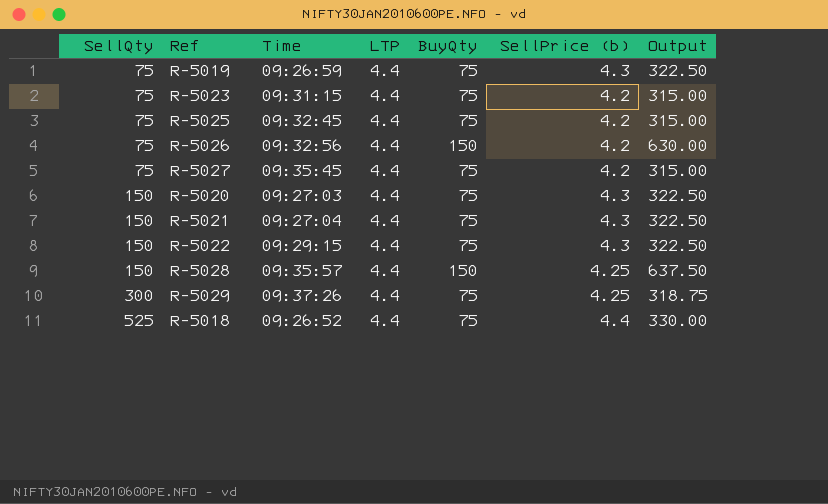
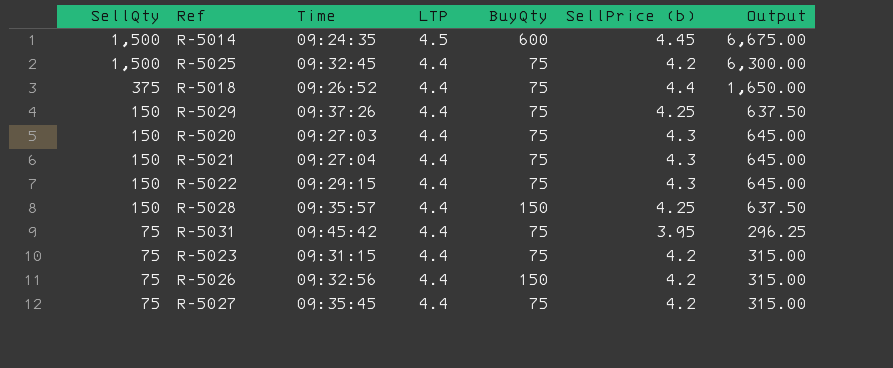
row order: SellQty ascending -> SellQty descending
column Output | formula: [BuyQty] * [SellPrice (b)] -> [SellQty] * [SellPrice (b)]
row R-5019: 75 | 09:26:59 | 4.4 | 75 | 4.3 | 322.50 -> none
row R-5014: none -> 1,500 | 09:24:35 | 4.5 | 600 | 4.45 | 6,675.00
R-5025 | SellQty: 75 -> 1,500
R-5018 | SellQty: 525 -> 375
R-5029 | SellQty: 300 -> 150
row R-5031: none -> 75 | 09:45:42 | 4.4 | 75 | 3.95 | 296.25

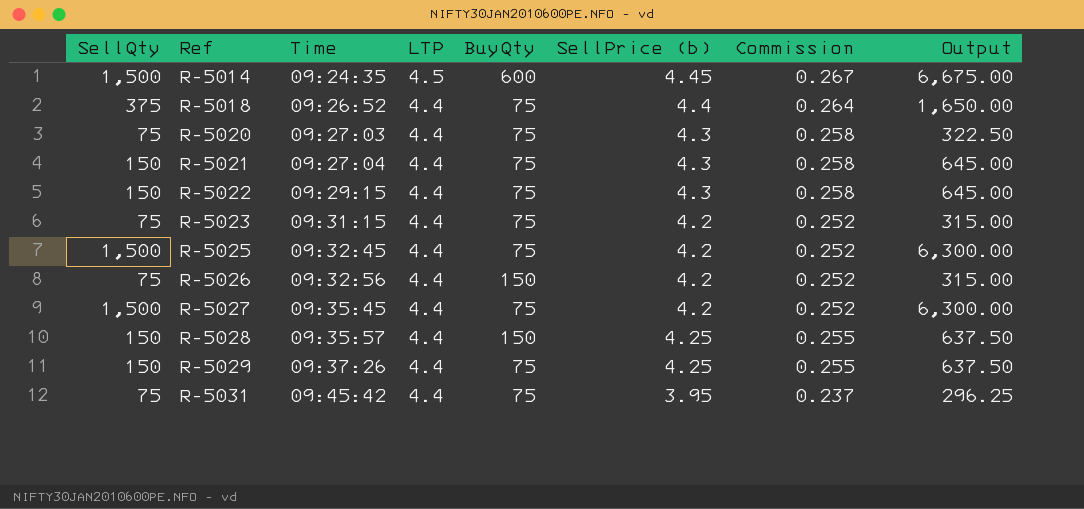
row order: SellQty descending -> Ref ascending
column Commission | formula: none -> [SellPrice (b)] * 0.06
R-5020 | SellQty: 150 -> 75
R-5020 | Output: 645.00 -> 322.50
R-5027 | SellQty: 75 -> 1,500
R-5027 | Output: 315.00 -> 6,300.00

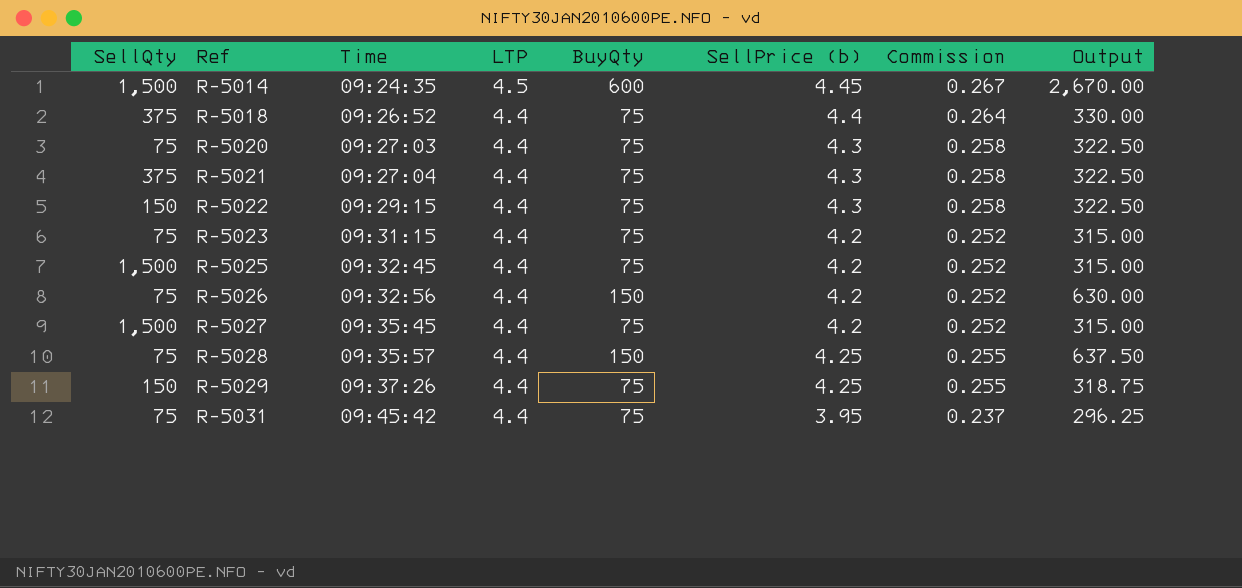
column Output | formula: [SellQty] * [SellPrice (b)] -> [BuyQty] * [SellPrice (b)]
R-5021 | SellQty: 150 -> 375
R-5028 | SellQty: 150 -> 75

